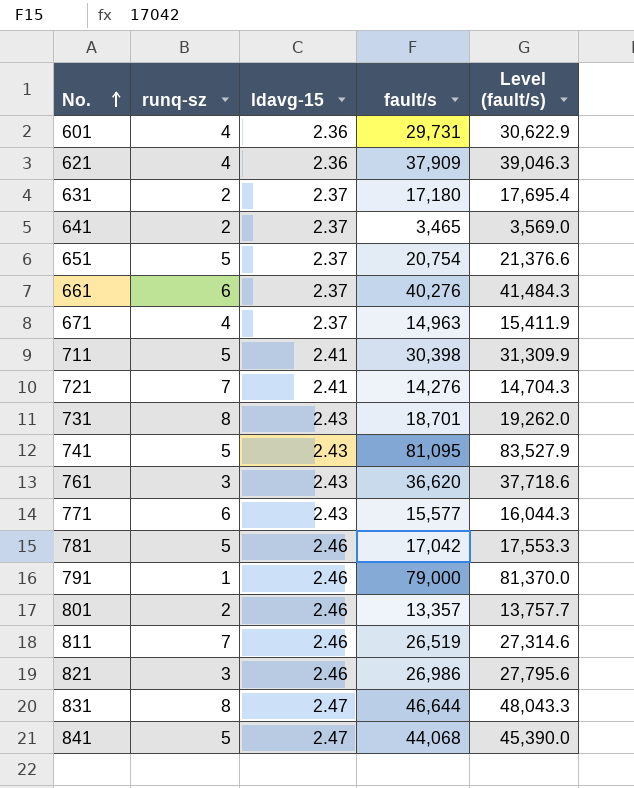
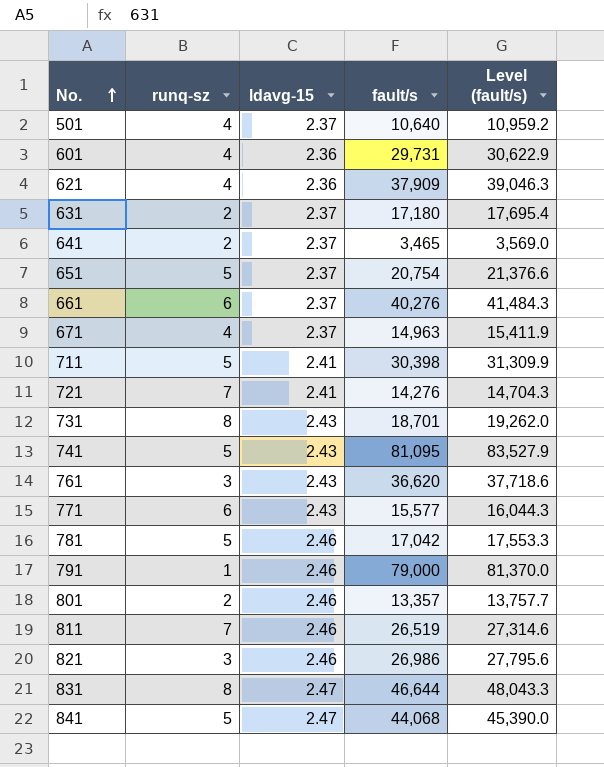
row 501: none -> 4 | 2.37 | 10,640 | 10,959.2

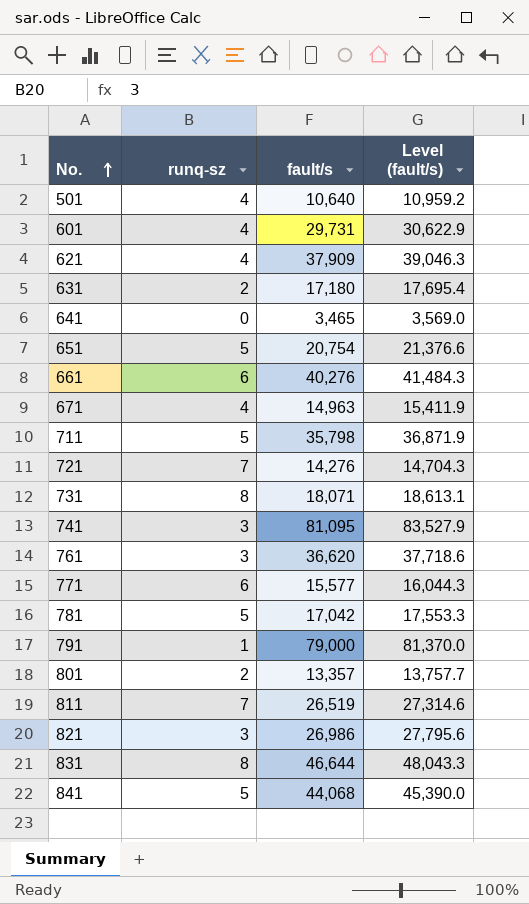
column ldavg-15 | position: 3 -> none
641 | runq-sz: 2 -> 0
711 | fault/s: 30,398 -> 35,798
711 | Level (fault/s): 31,309.9 -> 36,871.9
731 | fault/s: 18,701 -> 18,071
731 | Level (fault/s): 19,262.0 -> 18,613.1
741 | runq-sz: 5 -> 3

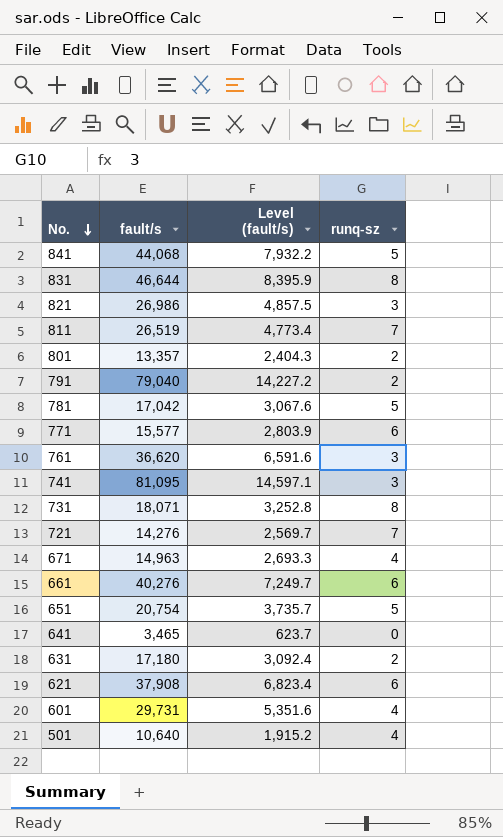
row order: No. ascending -> No. descending
column Level (fault/s) | formula: [fault/s] * 1.03 -> [fault/s] * 0.18
column runq-sz | position: 2 -> 4
row 711: 5 | 35,798 | 36,871.9 -> none
791 | fault/s: 79,000 -> 79,040
791 | runq-sz: 1 -> 2
621 | fault/s: 37,909 -> 37,908
621 | runq-sz: 4 -> 6

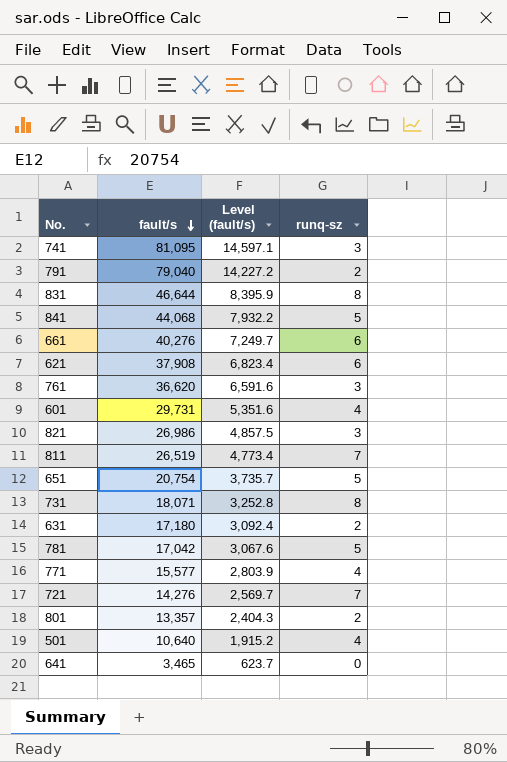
row order: No. descending -> fault/s descending
row 671: 14,963 | 2,693.3 | 4 -> none
771 | runq-sz: 6 -> 4

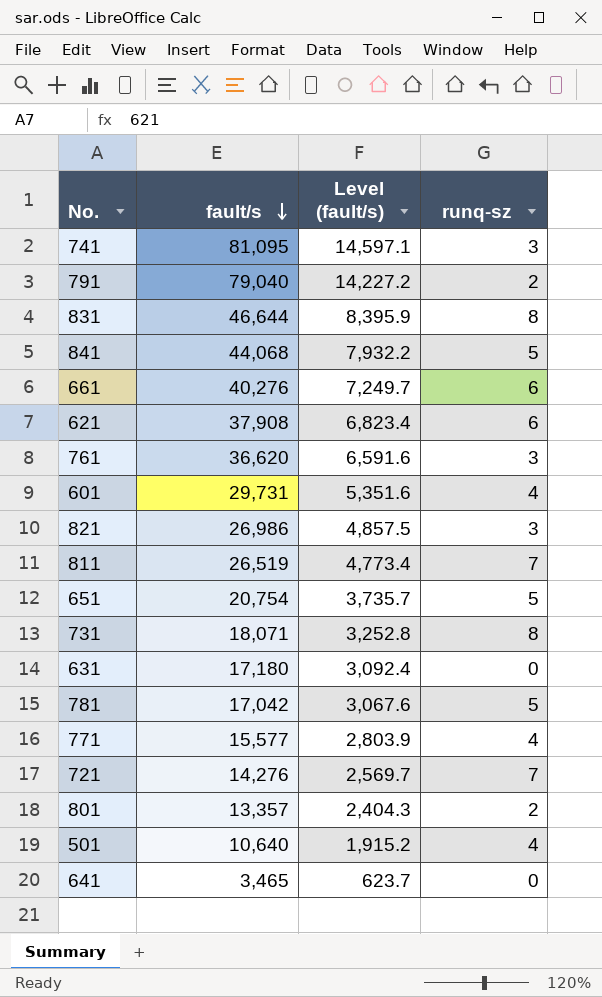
631 | runq-sz: 2 -> 0

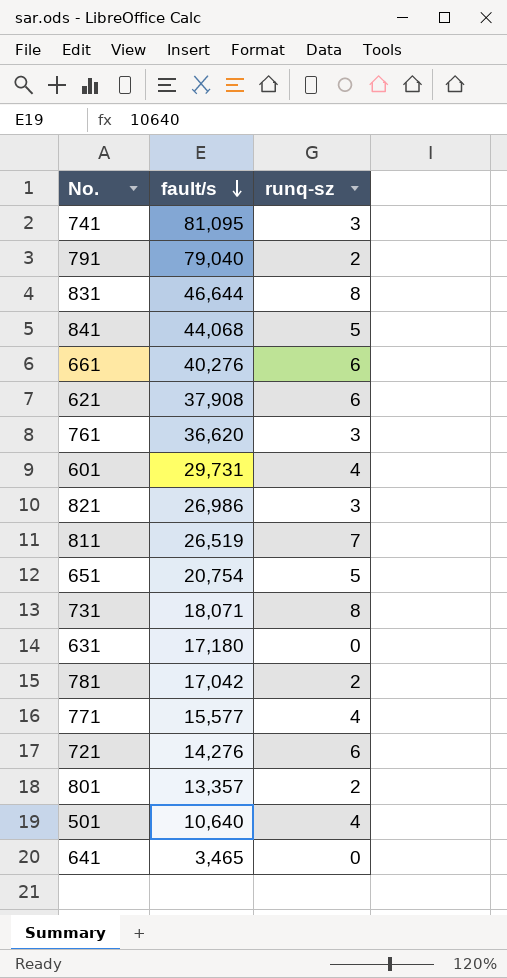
column Level (fault/s) | formula: [fault/s] * 0.18 -> none
781 | runq-sz: 5 -> 2
721 | runq-sz: 7 -> 6

